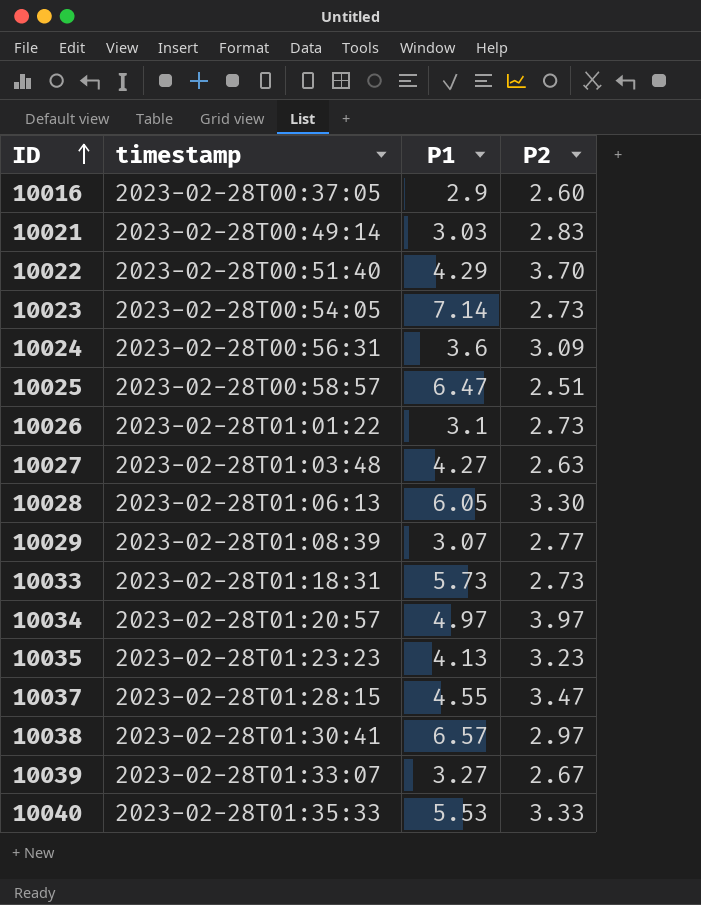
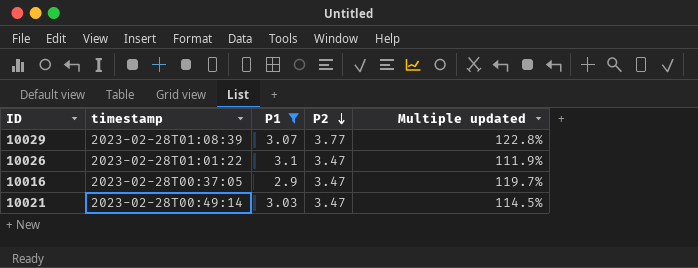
filter: none -> P1 <= 3.1
row order: ID ascending -> P2 descending
column Multiple updated | formula: none -> [P2] / [P1]
10029 | P2: 2.77 -> 3.77
10026 | P2: 2.73 -> 3.47
10016 | P2: 2.60 -> 3.47
10021 | P2: 2.83 -> 3.47

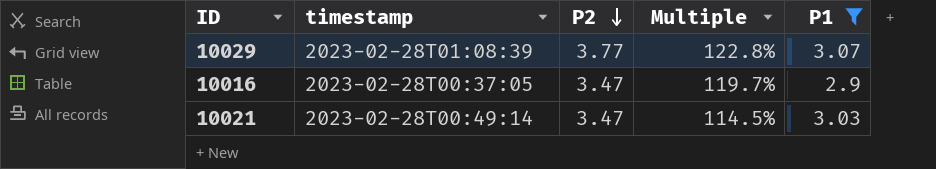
column name: Multiple updated -> Multiple
column P1 | position: 3 -> 5
row 10026: 2023-02-28T01:01:22 | 3.1 | 3.47 | 111.9% -> none

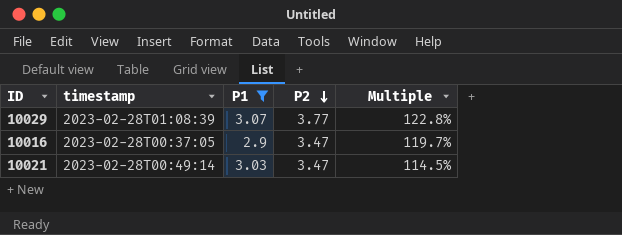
column P1 | position: 5 -> 3

